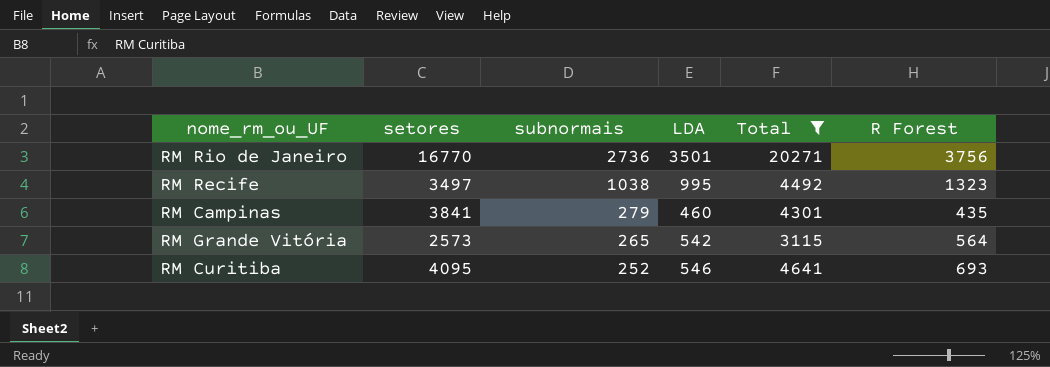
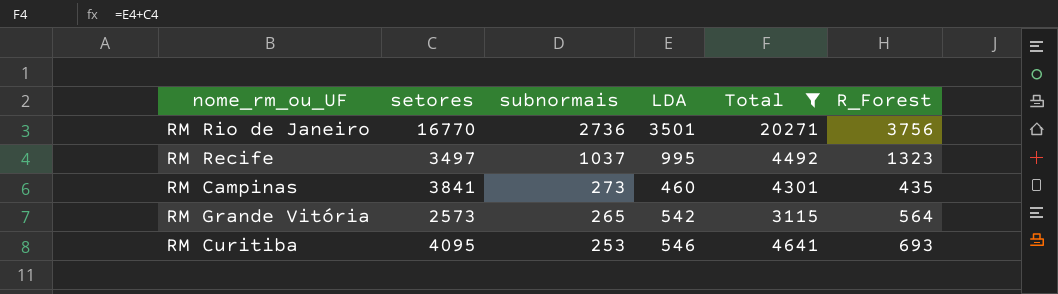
column name: R Forest -> R_Forest
RM Recife | subnormais: 1038 -> 1037
RM Campinas | subnormais: 279 -> 273
RM Curitiba | subnormais: 252 -> 253

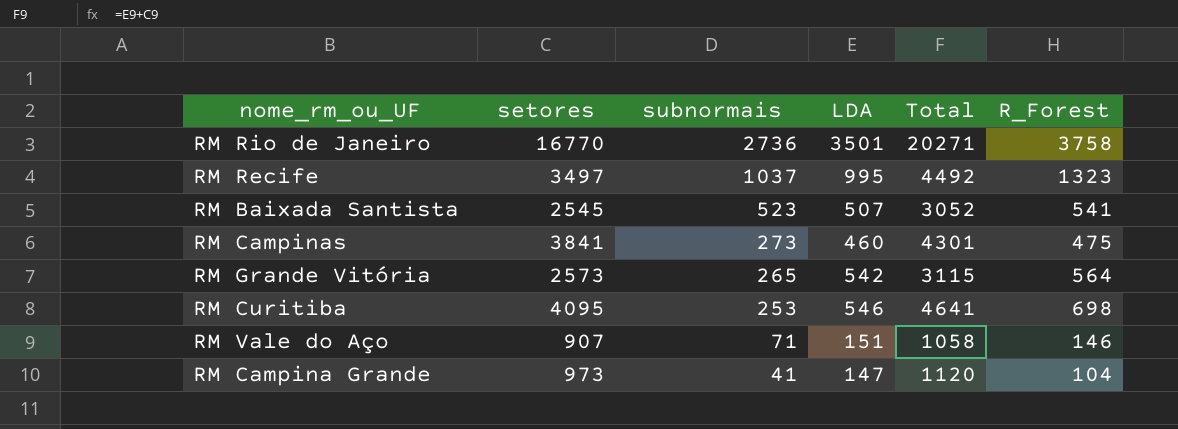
filter: Total >= 3115 -> none
RM Rio de Janeiro | R_Forest: 3756 -> 3758
RM Campinas | R_Forest: 435 -> 475
RM Curitiba | R_Forest: 693 -> 698

